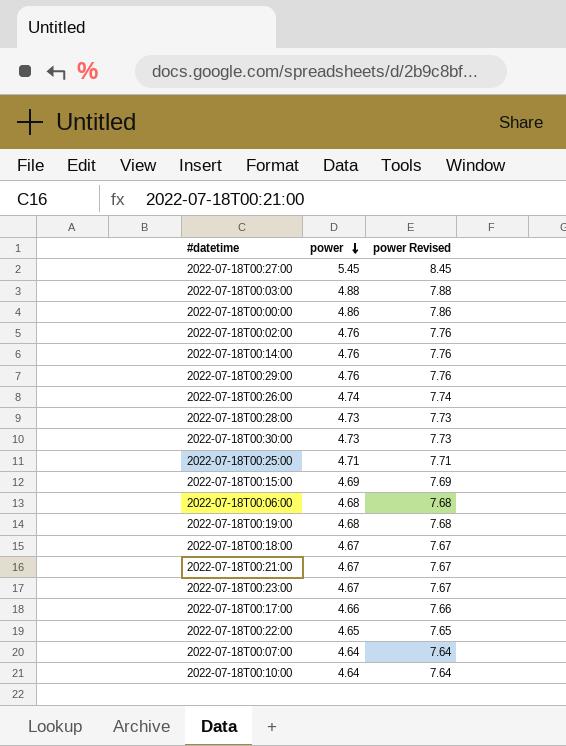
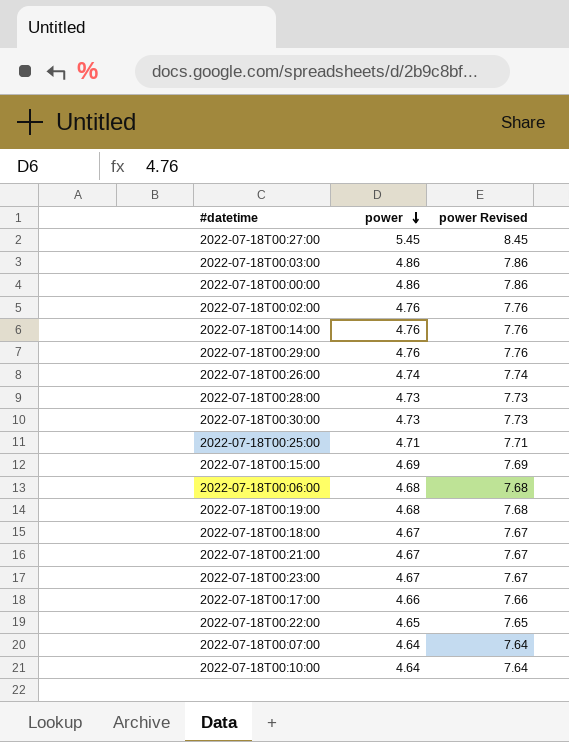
2022-07-18T00:03:00 | power: 4.88 -> 4.86
2022-07-18T00:03:00 | power Revised: 7.88 -> 7.86

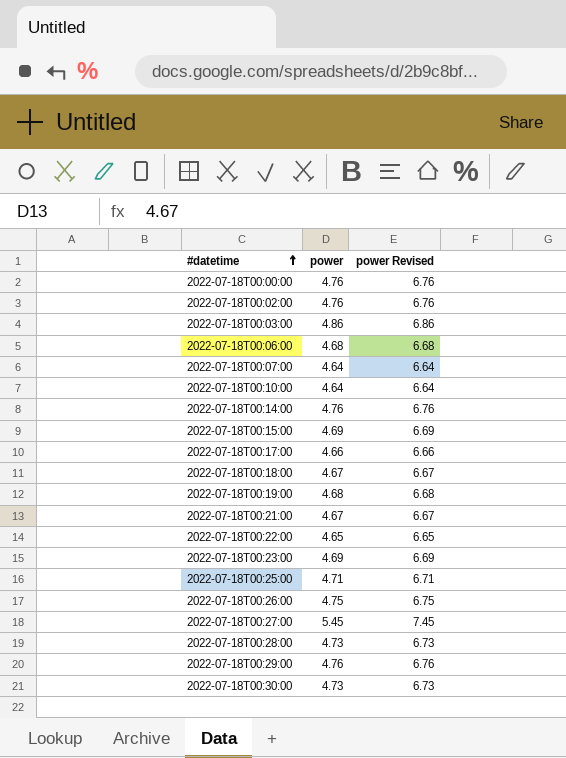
row order: power descending -> #datetime ascending
column power Revised | formula: [power] + 3 -> [power] + 2
2022-07-18T00:00:00 | power: 4.86 -> 4.76
2022-07-18T00:23:00 | power: 4.67 -> 4.69
2022-07-18T00:26:00 | power: 4.74 -> 4.75

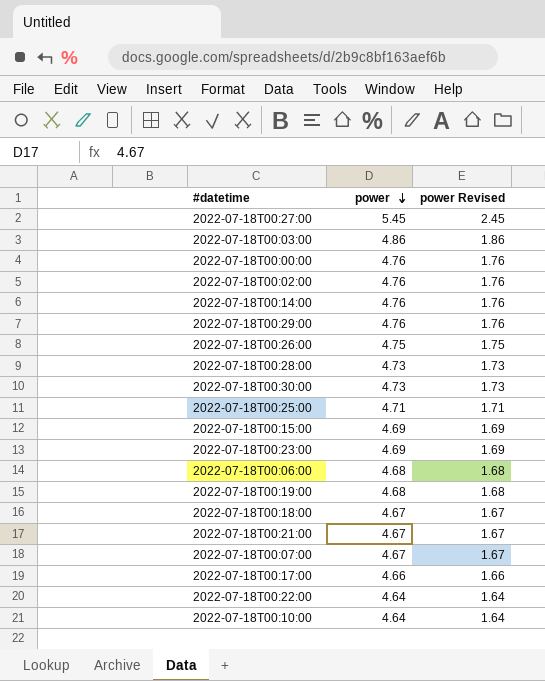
row order: #datetime ascending -> power descending
column power Revised | formula: [power] + 2 -> [power] - 3
2022-07-18T00:07:00 | power: 4.64 -> 4.67
2022-07-18T00:22:00 | power: 4.65 -> 4.64

